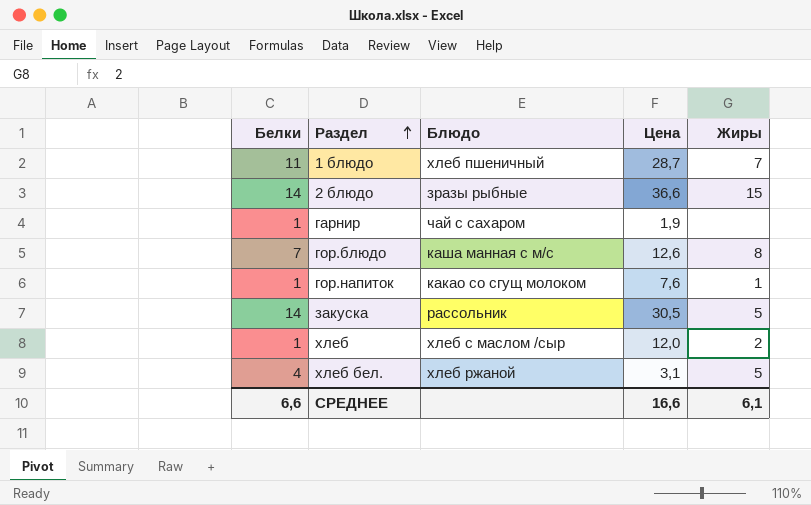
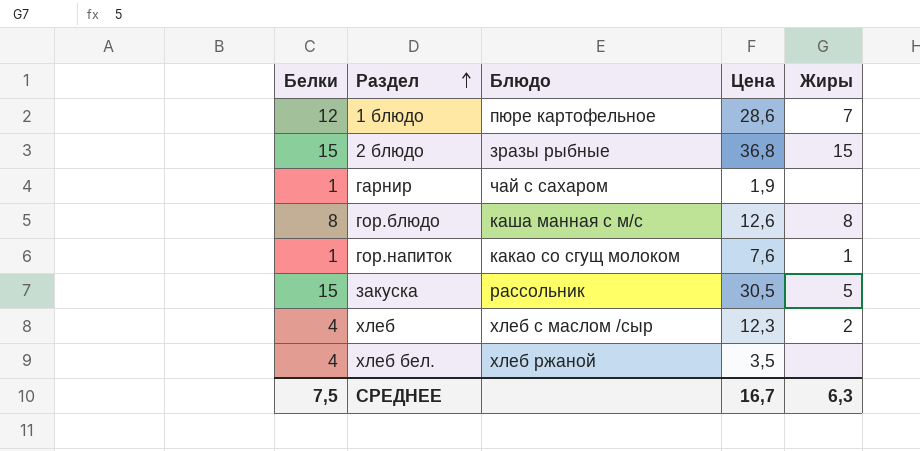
1 блюдо | Белки: 11 -> 12
1 блюдо | Блюдо: хлеб пшеничный -> пюре картофельное
1 блюдо | Цена: 28,7 -> 28,6
2 блюдо | Белки: 14 -> 15
2 блюдо | Цена: 36,6 -> 36,8
гор.блюдо | Белки: 7 -> 8
закуска | Белки: 14 -> 15
хлеб | Белки: 1 -> 4
хлеб | Цена: 12,0 -> 12,3
хлеб бел. | Цена: 3,1 -> 3,5
хлеб бел. | Жиры: 5 -> none
СРЕДНЕЕ | Белки: 6,6 -> 7,5
СРЕДНЕЕ | Цена: 16,6 -> 16,7
СРЕДНЕЕ | Жиры: 6,1 -> 6,3

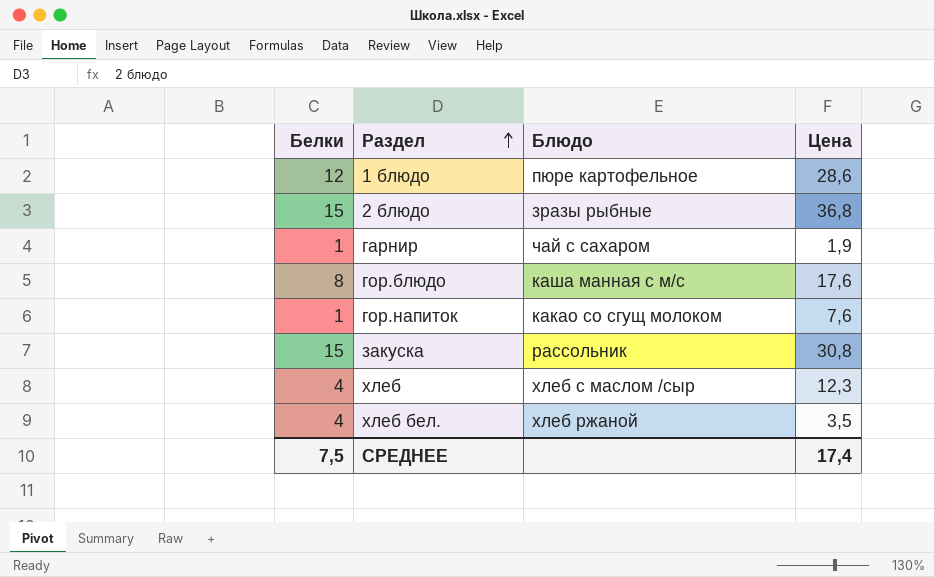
column Жиры | position: 5 -> none
гор.блюдо | Цена: 12,6 -> 17,6
закуска | Цена: 30,5 -> 30,8
СРЕДНЕЕ | Цена: 16,7 -> 17,4

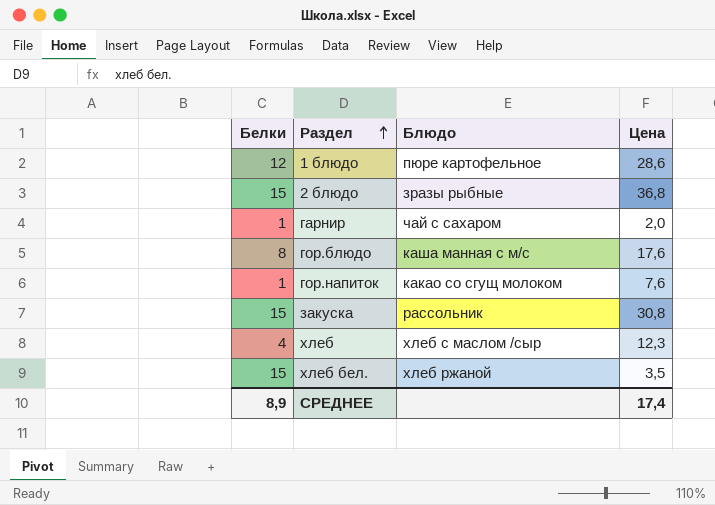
гарнир | Цена: 1,9 -> 2,0
хлеб бел. | Белки: 4 -> 15
СРЕДНЕЕ | Белки: 7,5 -> 8,9

